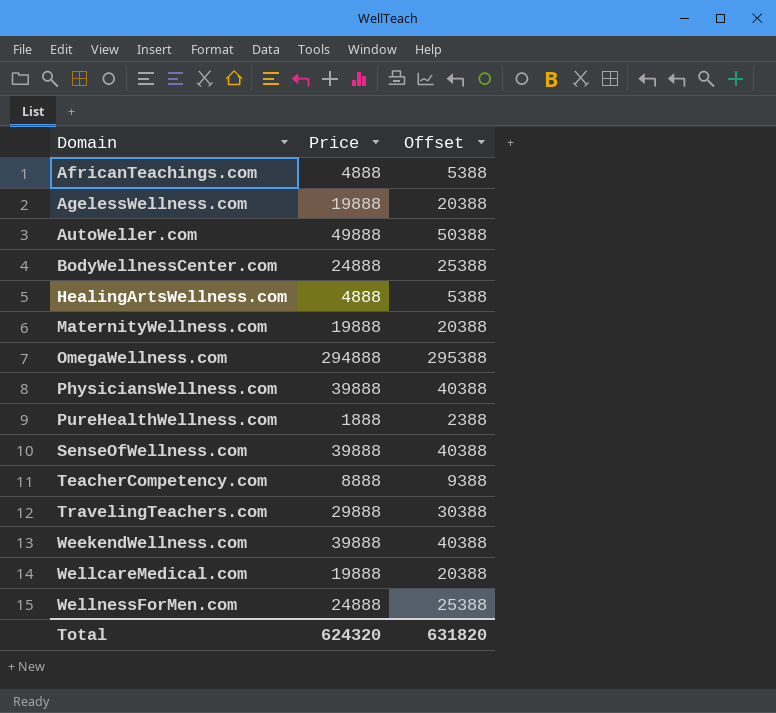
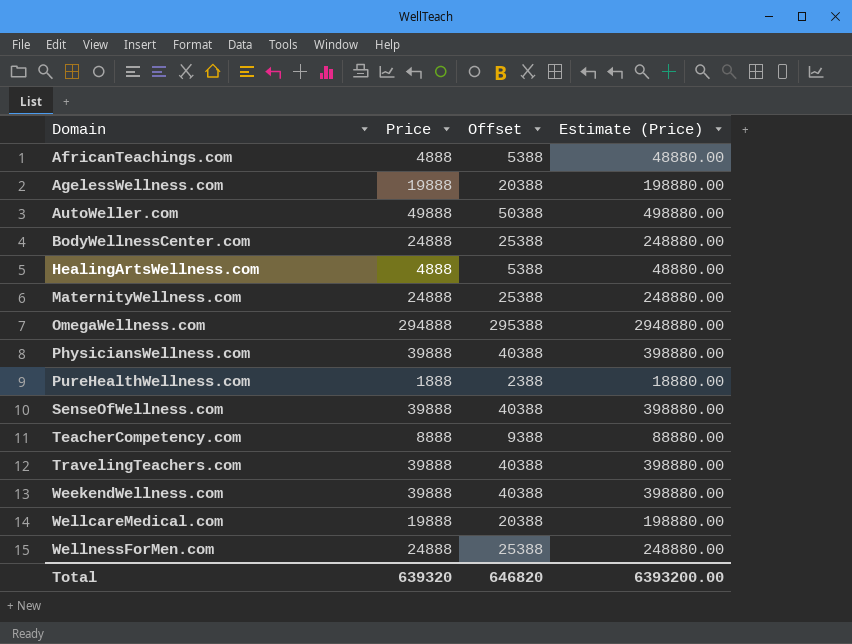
column Estimate (Price) | formula: none -> [Price] * 10
MaternityWellness.com | Price: 19888 -> 24888
MaternityWellness.com | Offset: 20388 -> 25388
TravelingTeachers.com | Price: 29888 -> 39888
TravelingTeachers.com | Offset: 30388 -> 40388
Total | Price: 624320 -> 639320
Total | Offset: 631820 -> 646820

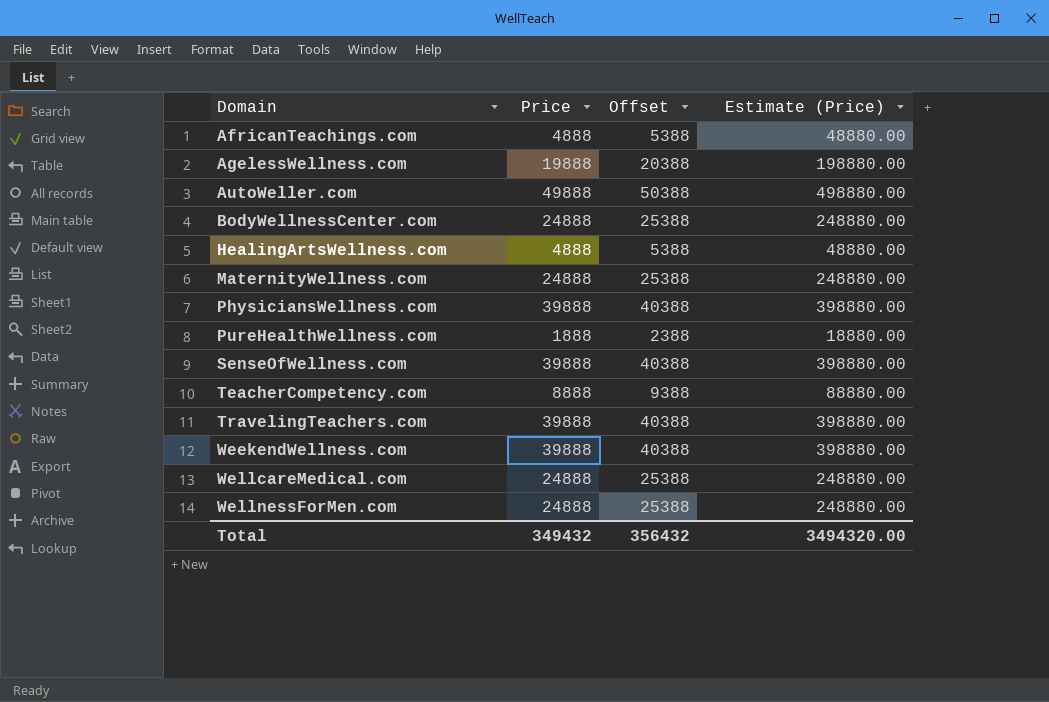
row OmegaWellness.com: 294888 | 295388 | 2948880.00 -> none
WellcareMedical.com | Price: 19888 -> 24888
WellcareMedical.com | Offset: 20388 -> 25388
WellcareMedical.com | Estimate (Price): 198880.00 -> 248880.00
Total | Price: 639320 -> 349432
Total | Offset: 646820 -> 356432
Total | Estimate (Price): 6393200.00 -> 3494320.00

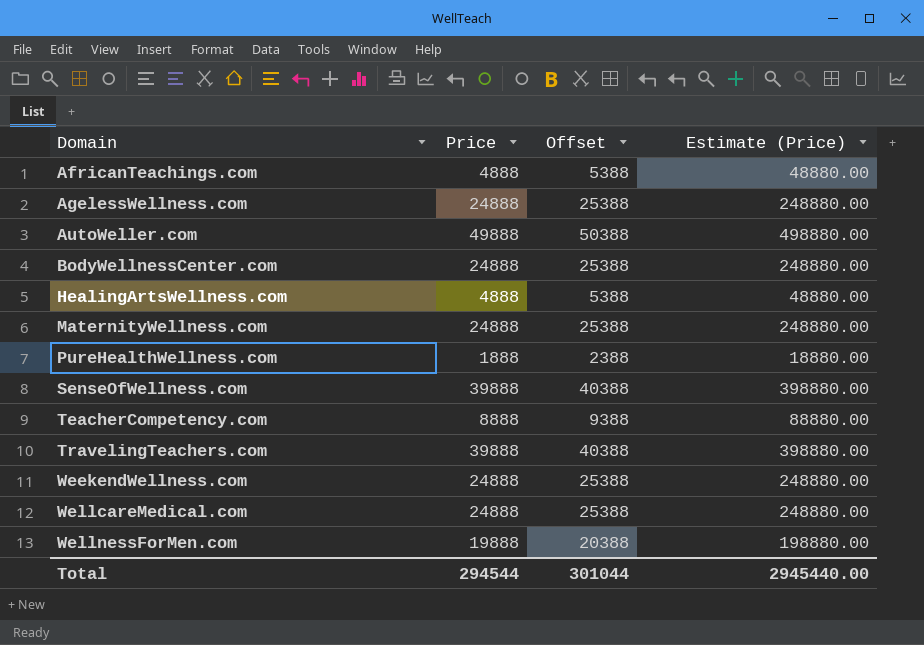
row PhysiciansWellness.com: 39888 | 40388 | 398880.00 -> none
AgelessWellness.com | Price: 19888 -> 24888
AgelessWellness.com | Offset: 20388 -> 25388
AgelessWellness.com | Estimate (Price): 198880.00 -> 248880.00
WeekendWellness.com | Price: 39888 -> 24888
WeekendWellness.com | Offset: 40388 -> 25388
WeekendWellness.com | Estimate (Price): 398880.00 -> 248880.00
WellnessForMen.com | Price: 24888 -> 19888
WellnessForMen.com | Offset: 25388 -> 20388
WellnessForMen.com | Estimate (Price): 248880.00 -> 198880.00
Total | Price: 349432 -> 294544
Total | Offset: 356432 -> 301044
Total | Estimate (Price): 3494320.00 -> 2945440.00

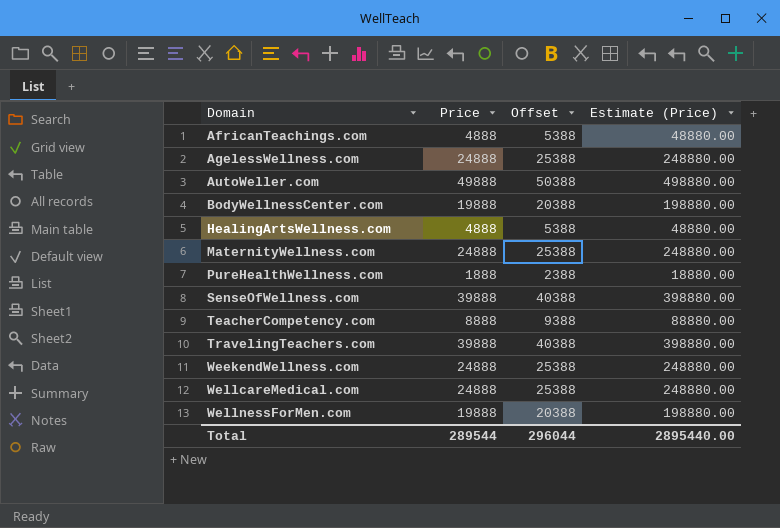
BodyWellnessCenter.com | Price: 24888 -> 19888
BodyWellnessCenter.com | Offset: 25388 -> 20388
BodyWellnessCenter.com | Estimate (Price): 248880.00 -> 198880.00
Total | Price: 294544 -> 289544
Total | Offset: 301044 -> 296044
Total | Estimate (Price): 2945440.00 -> 2895440.00

